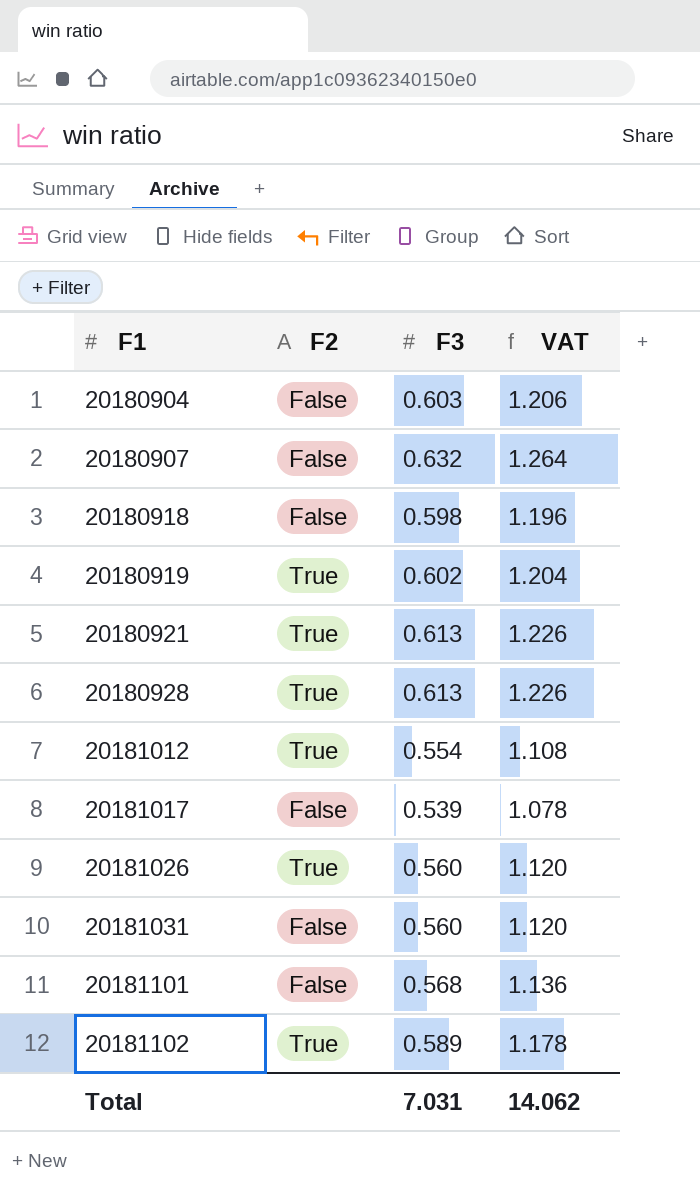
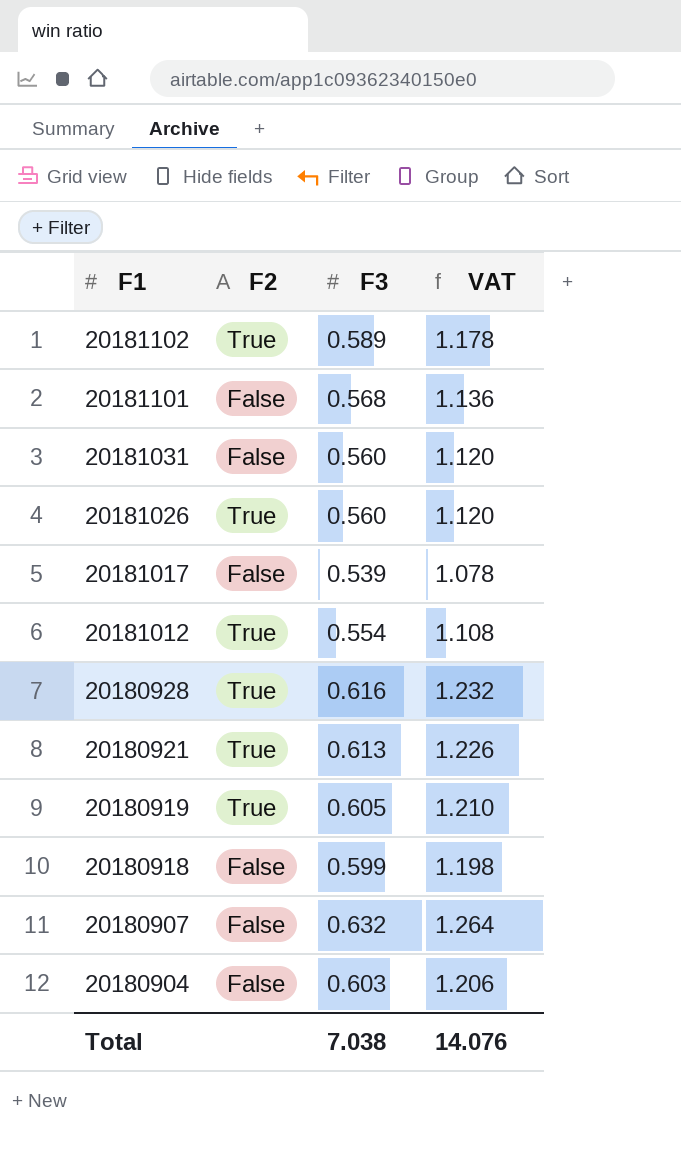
row order: F1 ascending -> F1 descending
20180928 | F3: 0.613 -> 0.616
20180928 | VAT: 1.226 -> 1.232
20180919 | F3: 0.602 -> 0.605
20180919 | VAT: 1.204 -> 1.210
20180918 | F3: 0.598 -> 0.599
20180918 | VAT: 1.196 -> 1.198
Total | F3: 7.031 -> 7.038
Total | VAT: 14.062 -> 14.076

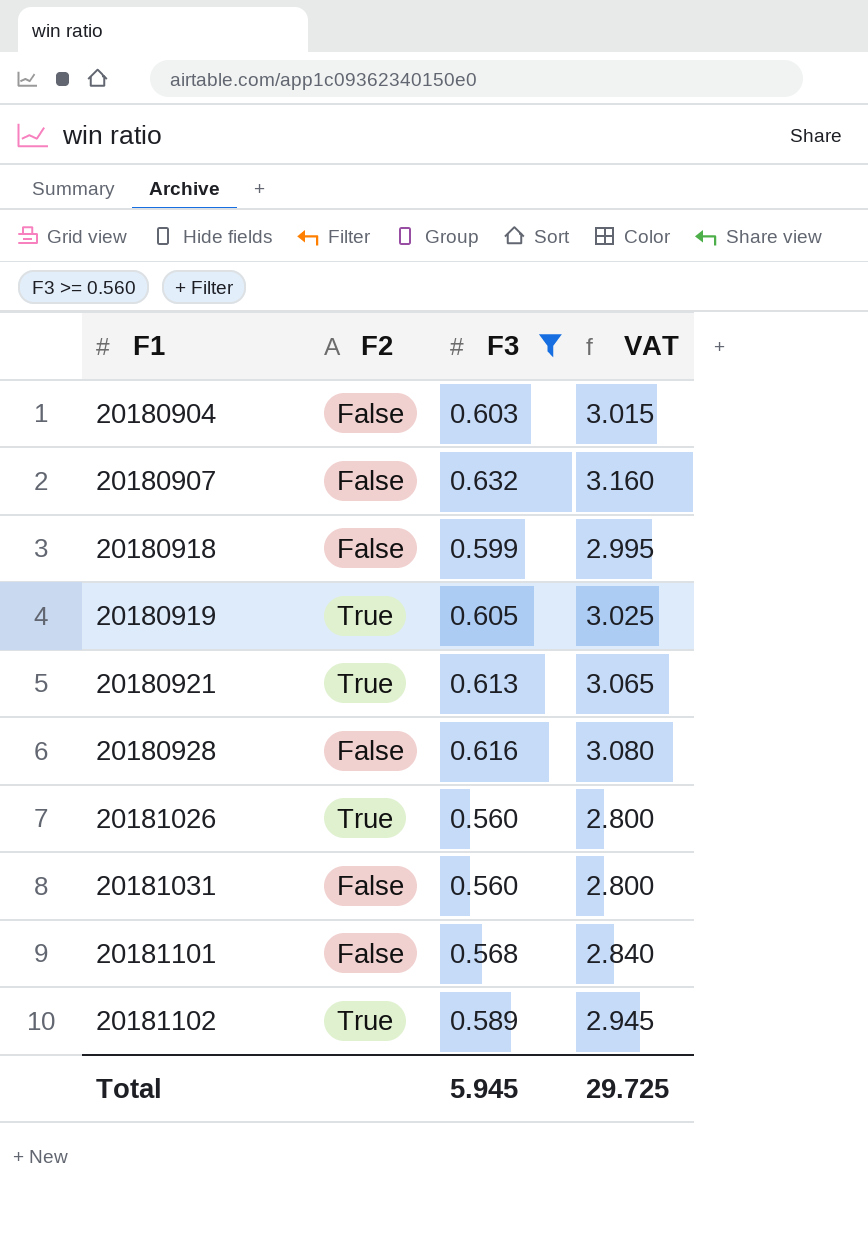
filter: none -> F3 >= 0.560
row order: F1 descending -> F1 ascending
column VAT | formula: [F3] * 2 -> [F3] * 5
20180928 | F2: True -> False
Total | F3: 7.038 -> 5.945
Total | VAT: 14.076 -> 29.725

